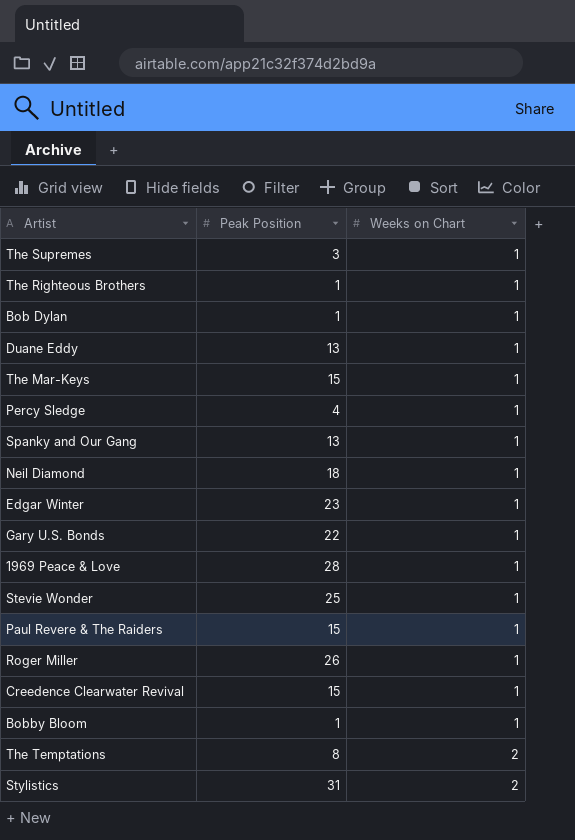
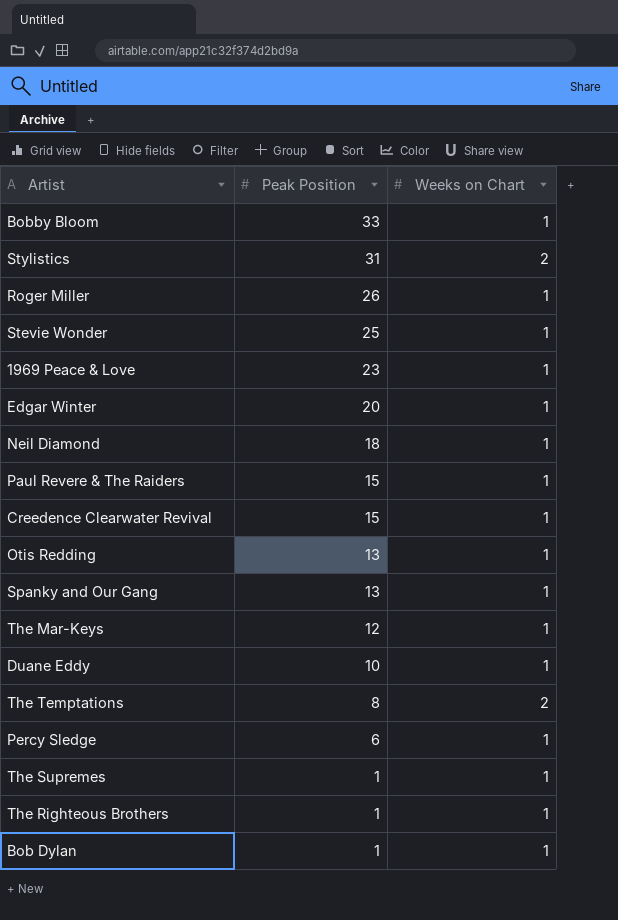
row order: Weeks on Chart ascending -> Peak Position descending
row Gary U.S. Bonds: 22 | 1 -> none
Bobby Bloom | Peak Position: 1 -> 33
1969 Peace & Love | Peak Position: 28 -> 23
Edgar Winter | Peak Position: 23 -> 20
row Otis Redding: none -> 13 | 1
The Mar-Keys | Peak Position: 15 -> 12
Duane Eddy | Peak Position: 13 -> 10
Percy Sledge | Peak Position: 4 -> 6
The Supremes | Peak Position: 3 -> 1

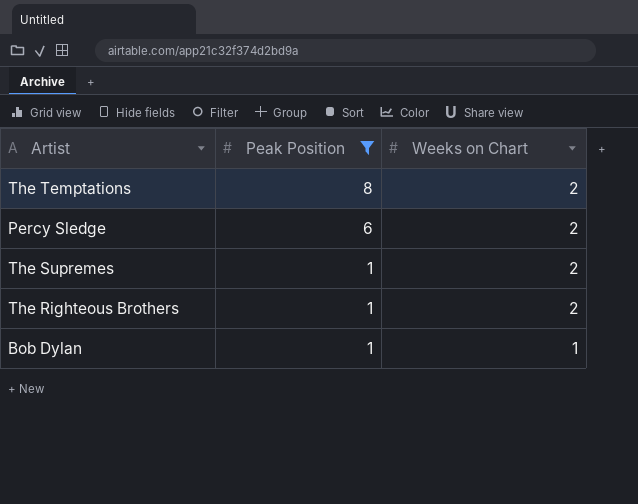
filter: none -> Peak Position <= 8
Percy Sledge | Weeks on Chart: 1 -> 2
The Supremes | Weeks on Chart: 1 -> 2
The Righteous Brothers | Weeks on Chart: 1 -> 2

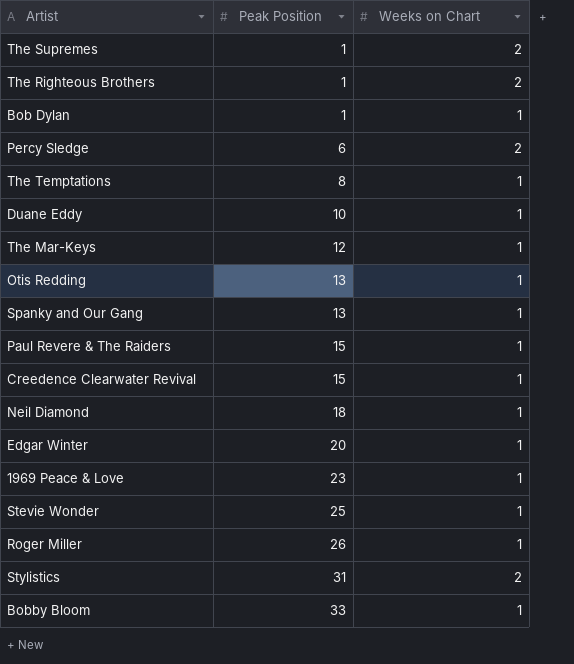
filter: Peak Position <= 8 -> none
row order: Peak Position descending -> Peak Position ascending
The Temptations | Weeks on Chart: 2 -> 1

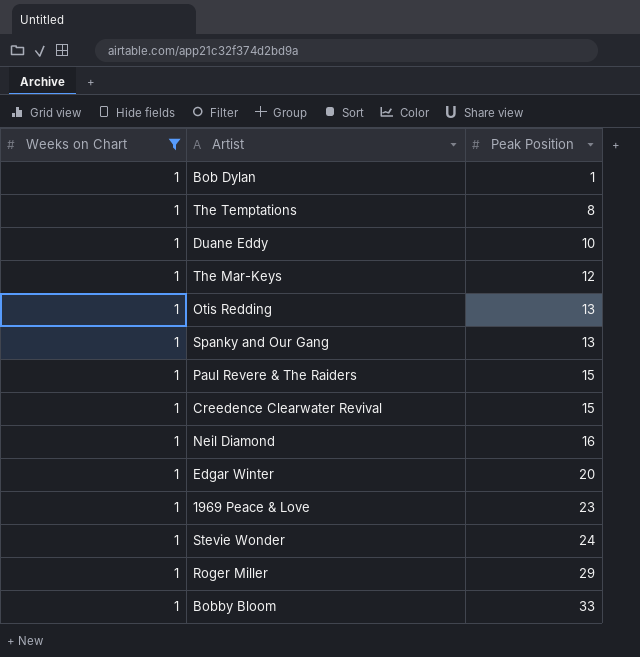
filter: none -> Weeks on Chart = 1
column Weeks on Chart | position: 3 -> 1
Neil Diamond | Peak Position: 18 -> 16
Stevie Wonder | Peak Position: 25 -> 24
Roger Miller | Peak Position: 26 -> 29

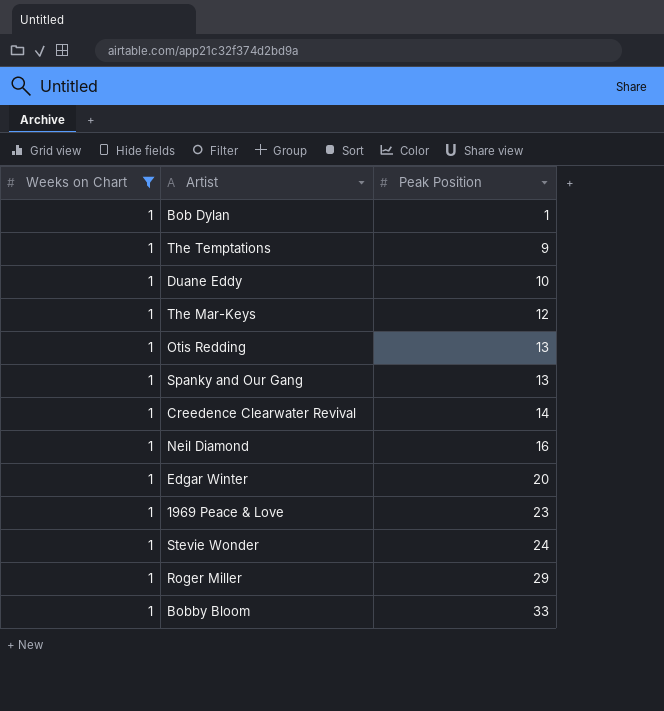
row Paul Revere & The Raiders: 1 | 15 -> none
The Temptations | Peak Position: 8 -> 9
Creedence Clearwater Revival | Peak Position: 15 -> 14

